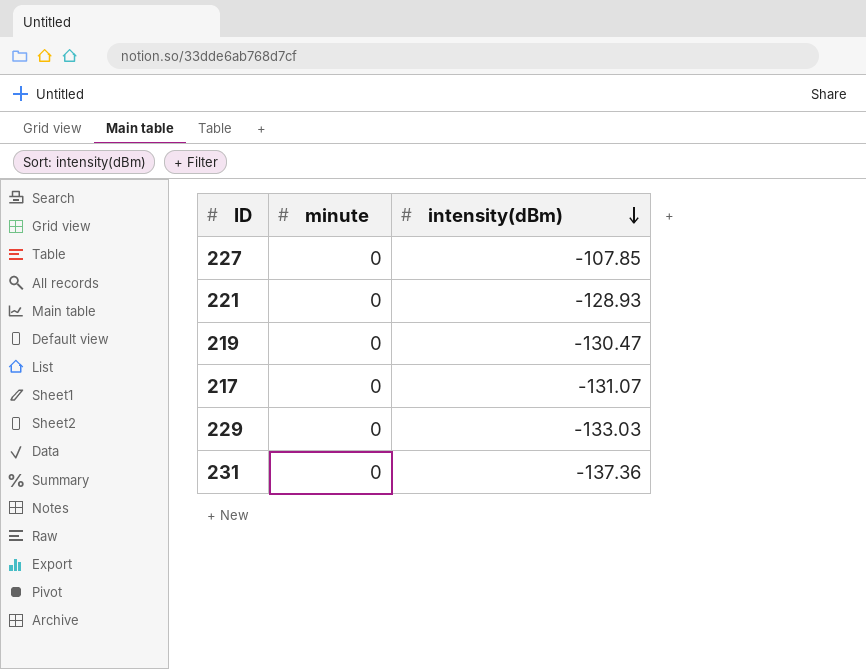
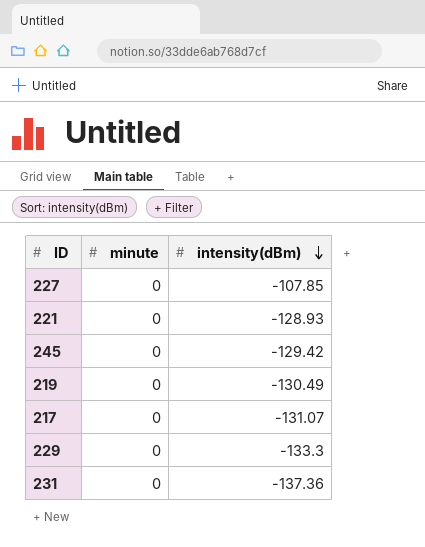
row 245: none -> 0 | -129.42
219 | intensity(dBm): -130.47 -> -130.49
229 | intensity(dBm): -133.03 -> -133.3

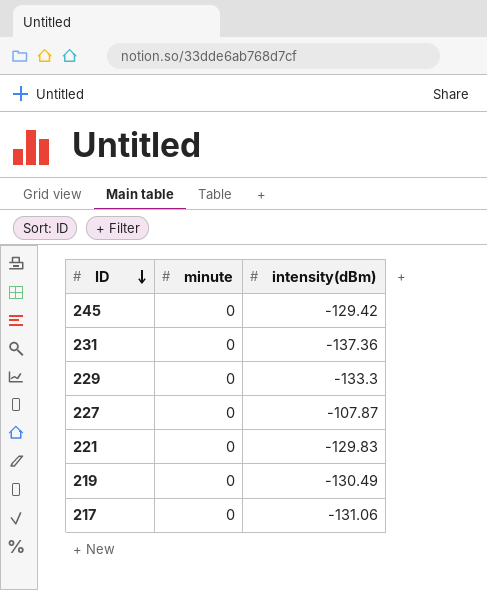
row order: intensity(dBm) descending -> ID descending
227 | intensity(dBm): -107.85 -> -107.87
221 | intensity(dBm): -128.93 -> -129.83
217 | intensity(dBm): -131.07 -> -131.06

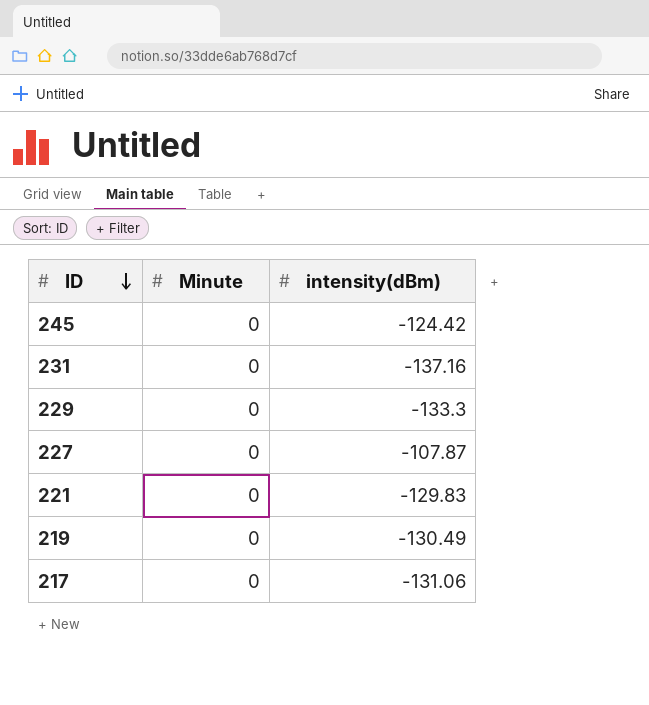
column name: minute -> Minute
245 | intensity(dBm): -129.42 -> -124.42
231 | intensity(dBm): -137.36 -> -137.16

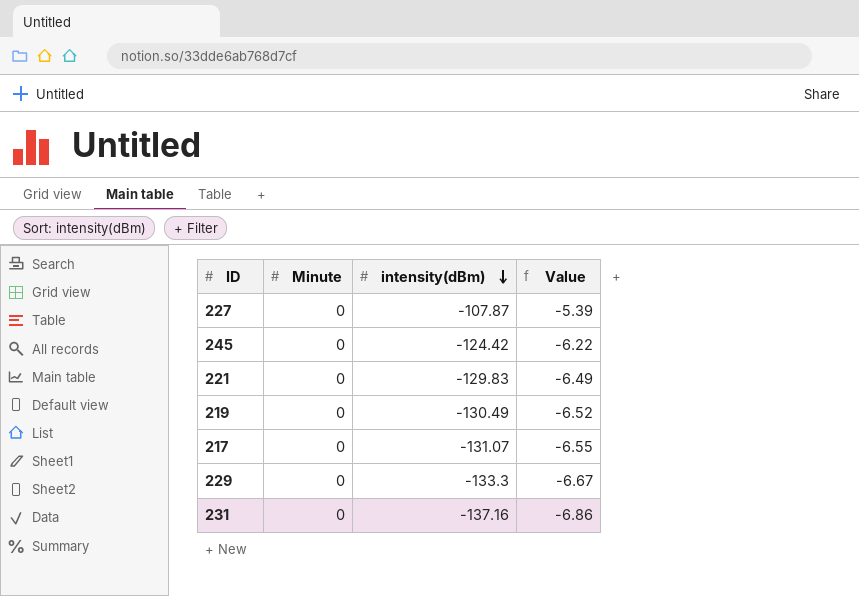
row order: ID descending -> intensity(dBm) descending
column Value | formula: none -> [intensity(dBm)] * 0.05
217 | intensity(dBm): -131.06 -> -131.07

